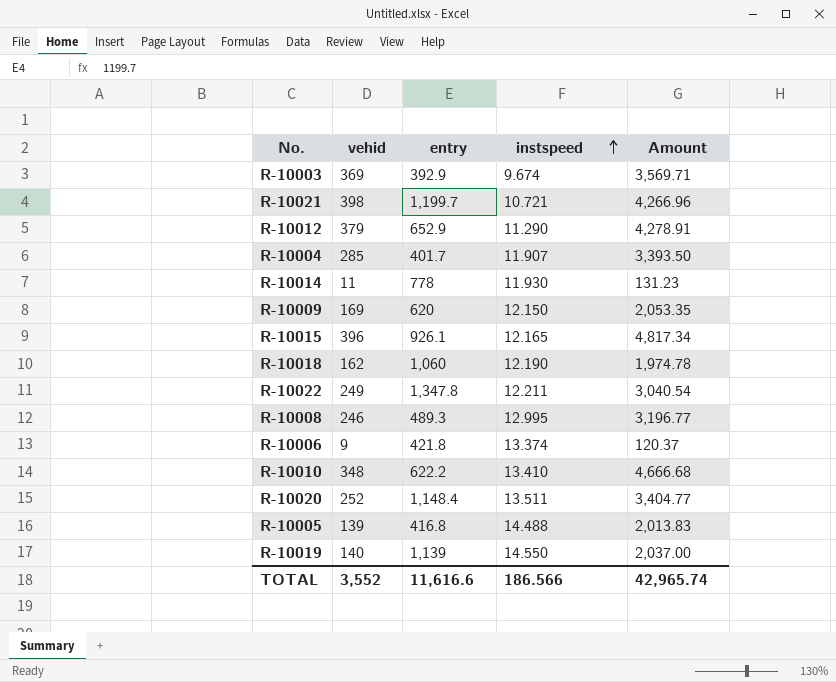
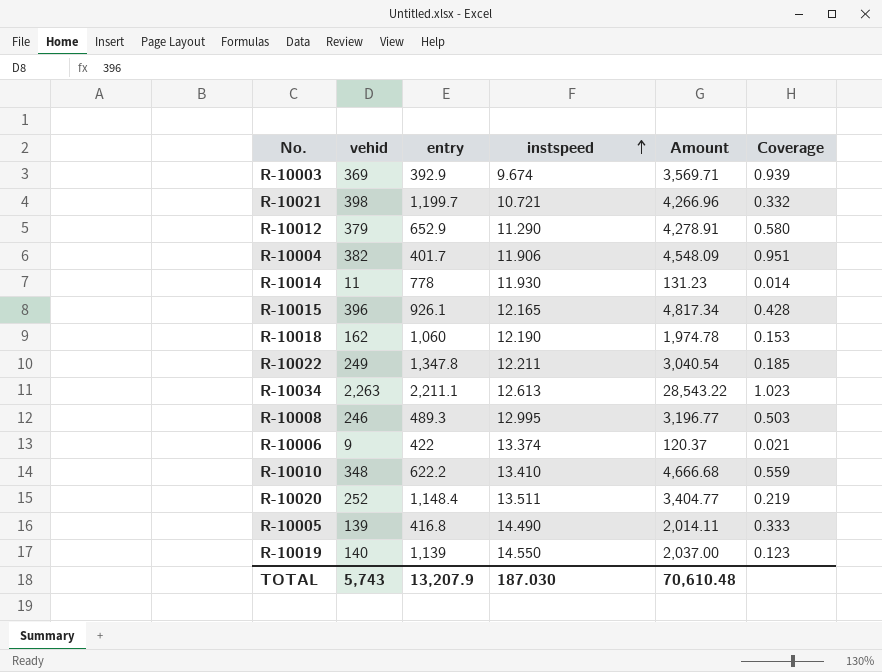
column Coverage | formula: none -> [vehid] / [entry]
row R-10009: 169 | 620 | 12.150 | 2,053.35 -> none
R-10004 | vehid: 285 -> 382
R-10004 | instspeed: 11.907 -> 11.906
R-10004 | Amount: 3,393.50 -> 4,548.09
row R-10034: none -> 2,263 | 2,211.1 | 12.613 | 28,543.22 | 1.023
R-10006 | entry: 421.8 -> 422
R-10005 | instspeed: 14.488 -> 14.490
R-10005 | Amount: 2,013.83 -> 2,014.11
TOTAL | vehid: 3,552 -> 5,743
TOTAL | entry: 11,616.6 -> 13,207.9
TOTAL | instspeed: 186.566 -> 187.030
TOTAL | Amount: 42,965.74 -> 70,610.48

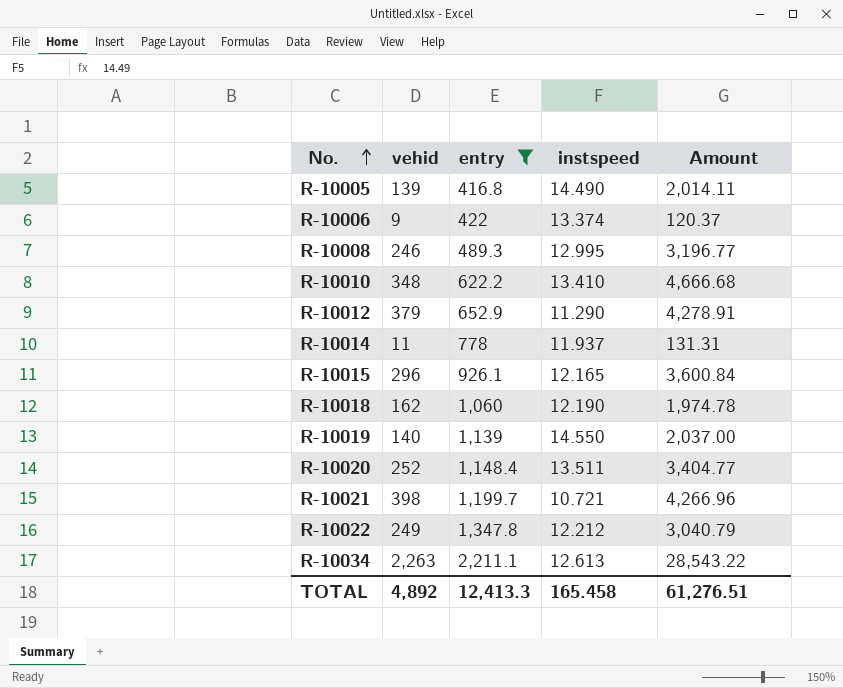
filter: none -> entry >= 416.8
row order: instspeed ascending -> No. ascending
column Coverage | formula: [vehid] / [entry] -> none
R-10014 | instspeed: 11.930 -> 11.937
R-10014 | Amount: 131.23 -> 131.31
R-10015 | vehid: 396 -> 296
R-10015 | Amount: 4,817.34 -> 3,600.84
R-10022 | instspeed: 12.211 -> 12.212
R-10022 | Amount: 3,040.54 -> 3,040.79
TOTAL | vehid: 5,743 -> 4,892
TOTAL | entry: 13,207.9 -> 12,413.3
TOTAL | instspeed: 187.030 -> 165.458
TOTAL | Amount: 70,610.48 -> 61,276.51

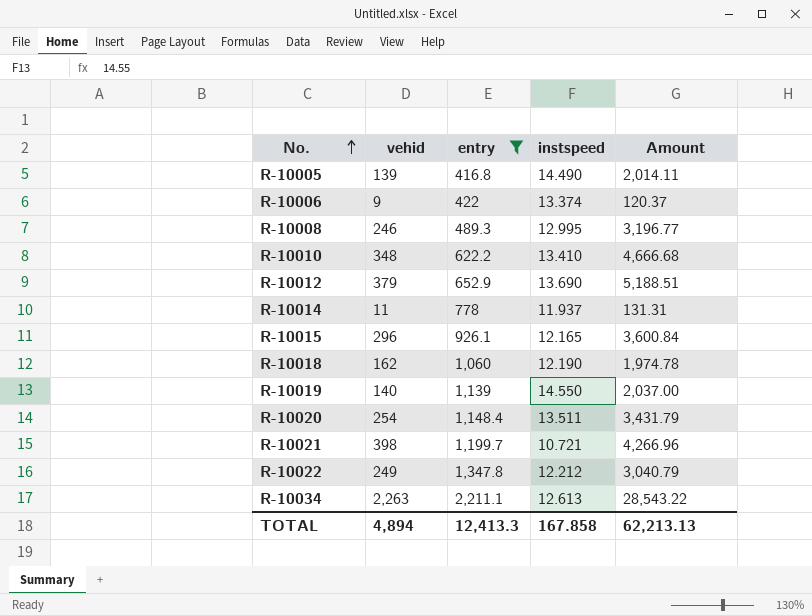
R-10012 | instspeed: 11.290 -> 13.690
R-10012 | Amount: 4,278.91 -> 5,188.51
R-10020 | vehid: 252 -> 254
R-10020 | Amount: 3,404.77 -> 3,431.79
TOTAL | vehid: 4,892 -> 4,894
TOTAL | instspeed: 165.458 -> 167.858
TOTAL | Amount: 61,276.51 -> 62,213.13

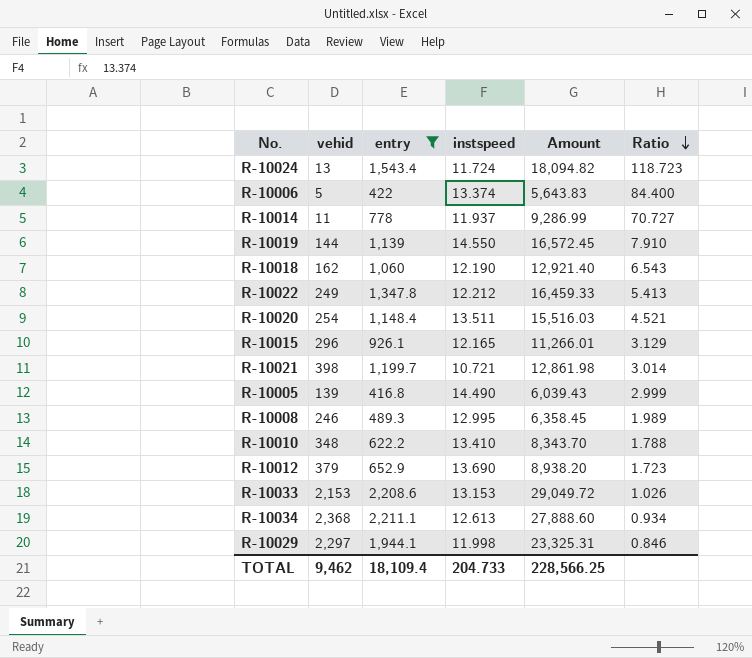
row order: No. ascending -> Ratio descending
column Amount | formula: [vehid] * [instspeed] -> [entry] * [instspeed]
column Ratio | formula: none -> [entry] / [vehid]
row R-10024: none -> 13 | 1,543.4 | 11.724 | 18,094.82 | 118.723
R-10006 | vehid: 9 -> 5
R-10019 | vehid: 140 -> 144
row R-10033: none -> 2,153 | 2,208.6 | 13.153 | 29,049.72 | 1.026
R-10034 | vehid: 2,263 -> 2,368
row R-10029: none -> 2,297 | 1,944.1 | 11.998 | 23,325.31 | 0.846
TOTAL | vehid: 4,894 -> 9,462
TOTAL | entry: 12,413.3 -> 18,109.4
TOTAL | instspeed: 167.858 -> 204.733
TOTAL | Amount: 62,213.13 -> 228,566.25

